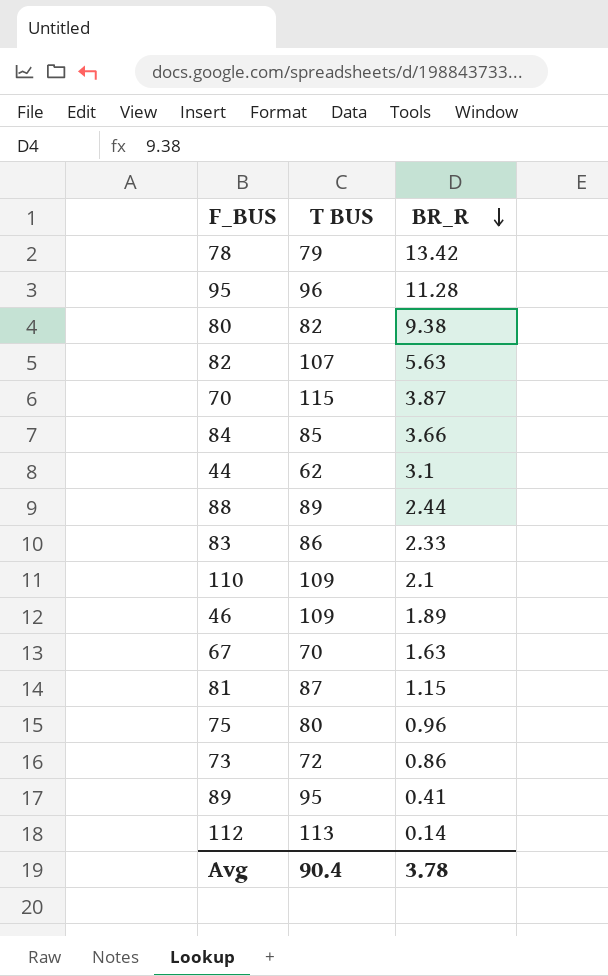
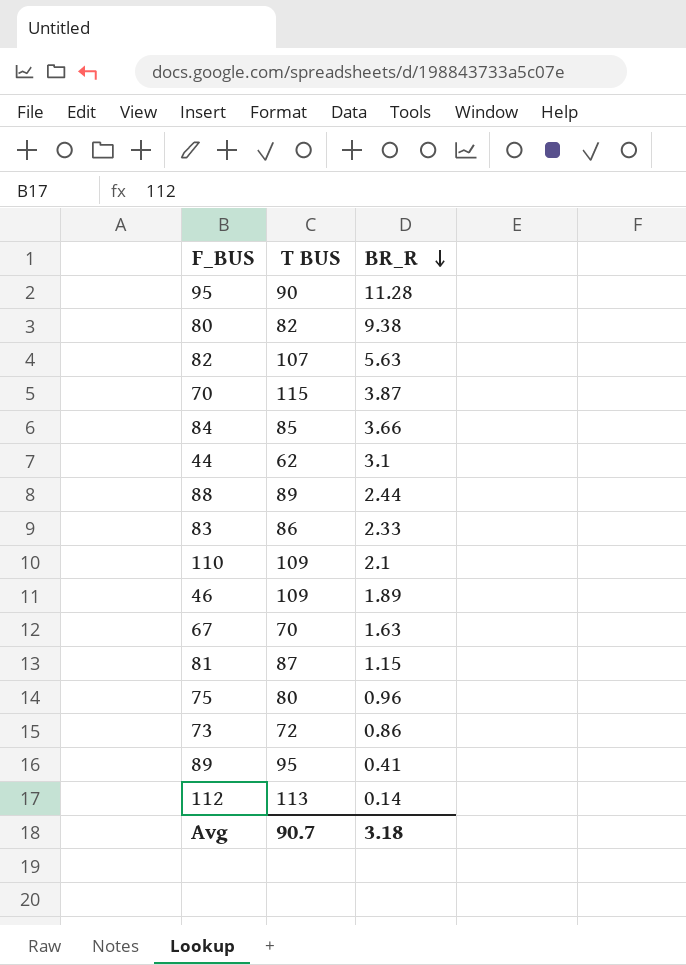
row 78: 79 | 13.42 -> none
95 | T BUS: 96 -> 90
Avg | T BUS: 90.4 -> 90.7
Avg | BR_R: 3.78 -> 3.18

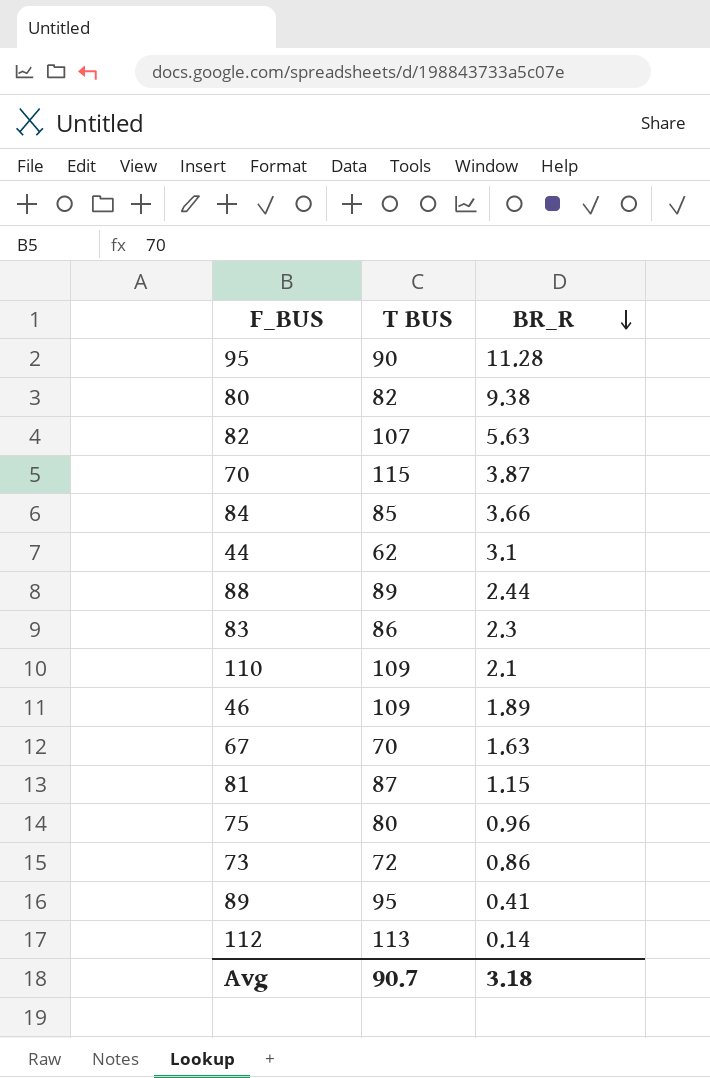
83 | BR_R: 2.33 -> 2.3

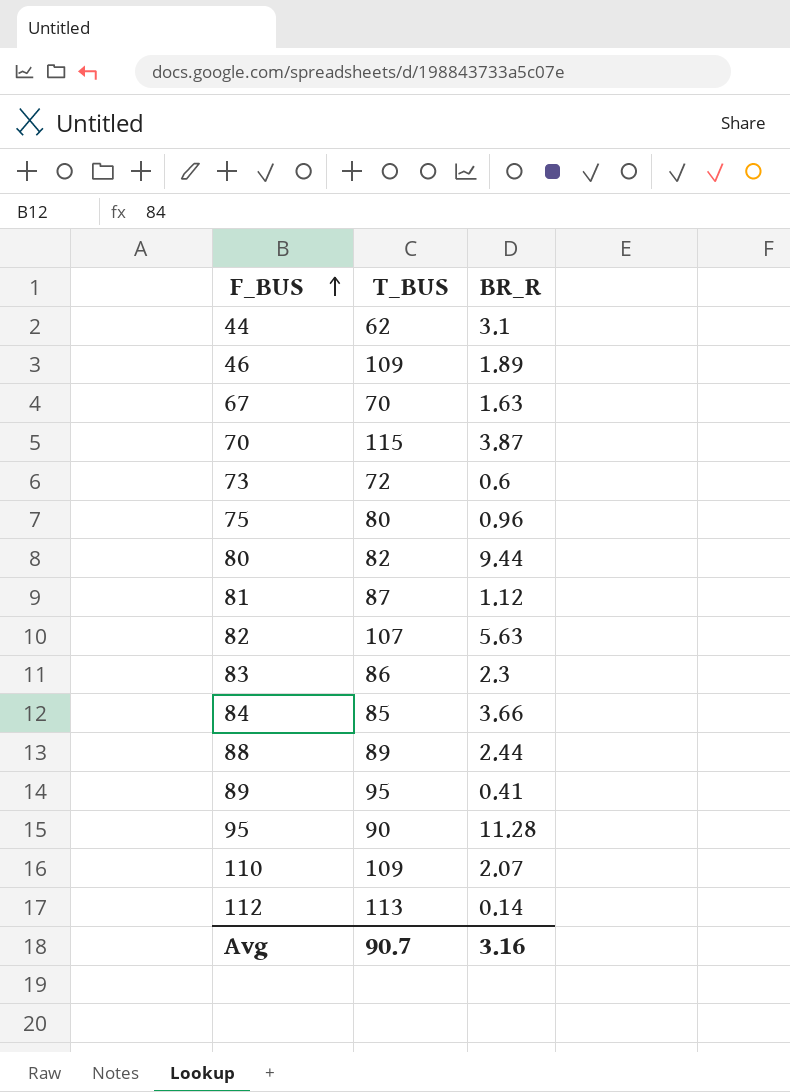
row order: BR_R descending -> F_BUS ascending
column name: T BUS -> T_BUS
73 | BR_R: 0.86 -> 0.6
80 | BR_R: 9.38 -> 9.44
81 | BR_R: 1.15 -> 1.12
110 | BR_R: 2.1 -> 2.07
Avg | BR_R: 3.18 -> 3.16

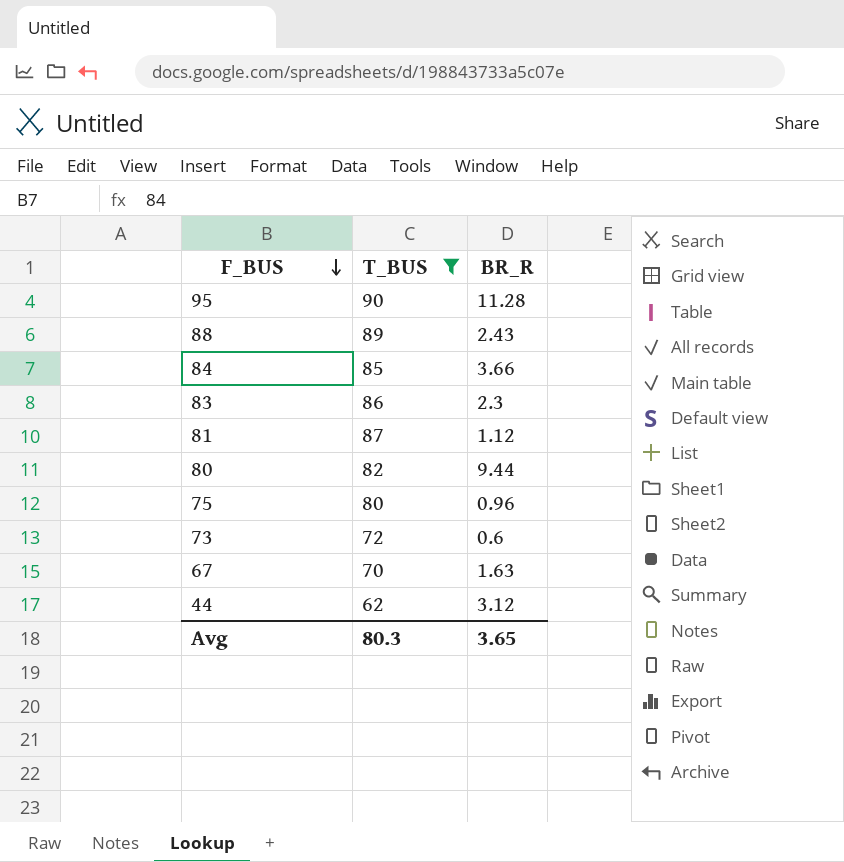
filter: none -> T_BUS <= 90
row order: F_BUS ascending -> F_BUS descending
88 | BR_R: 2.44 -> 2.43
44 | BR_R: 3.1 -> 3.12
Avg | T_BUS: 90.7 -> 80.3
Avg | BR_R: 3.16 -> 3.65

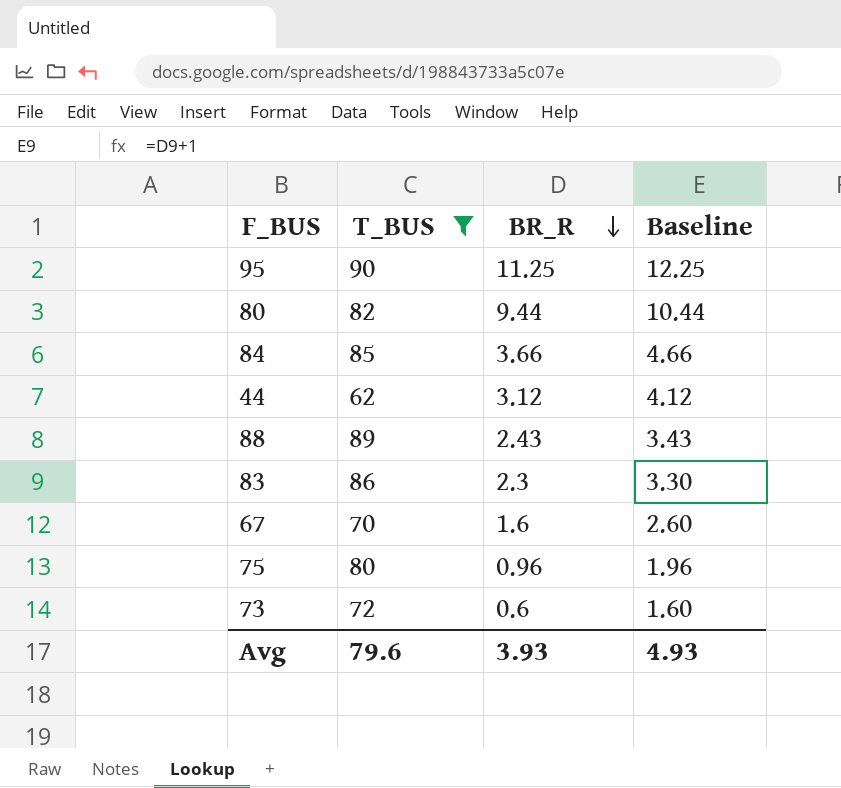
row order: F_BUS descending -> BR_R descending
column Baseline | formula: none -> [BR_R] + 1
row 81: 87 | 1.12 -> none
95 | BR_R: 11.28 -> 11.25
67 | BR_R: 1.63 -> 1.6
Avg | T_BUS: 80.3 -> 79.6
Avg | BR_R: 3.65 -> 3.93

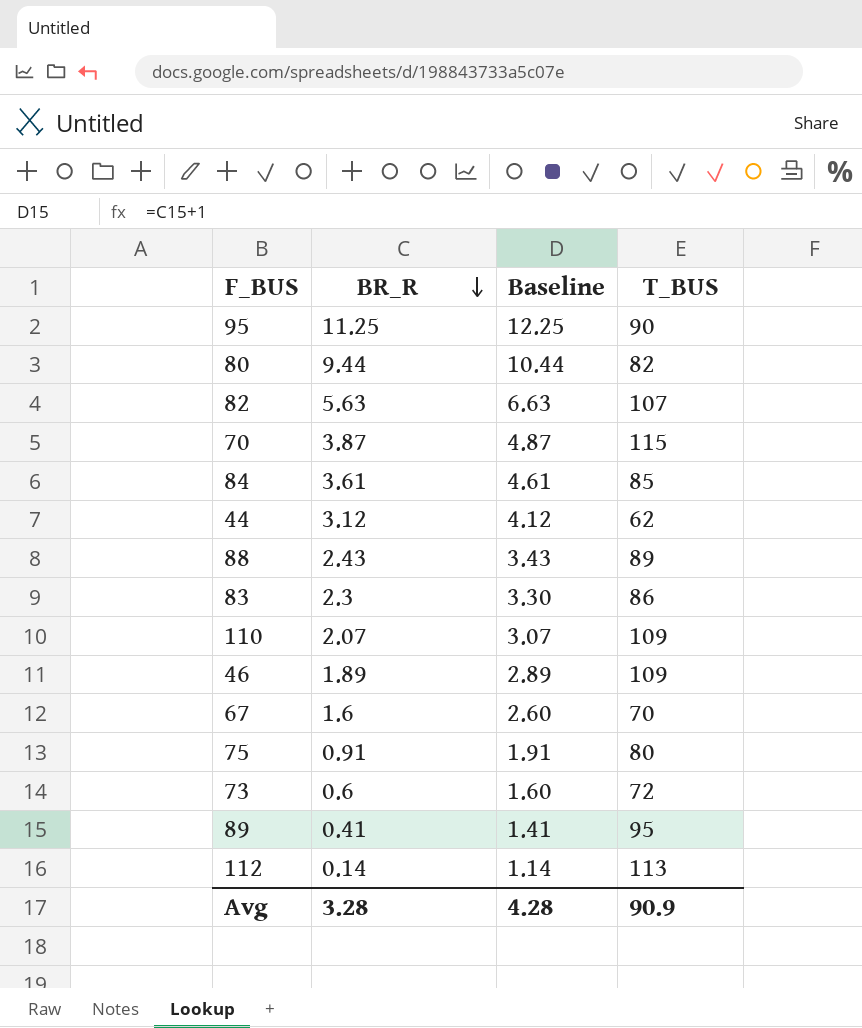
filter: T_BUS <= 90 -> none
column T_BUS | position: 2 -> 4
84 | BR_R: 3.66 -> 3.61
84 | Baseline: 4.66 -> 4.61
75 | BR_R: 0.96 -> 0.91
75 | Baseline: 1.96 -> 1.91
Avg | BR_R: 3.93 -> 3.28
Avg | Baseline: 4.93 -> 4.28
Avg | T_BUS: 79.6 -> 90.9

